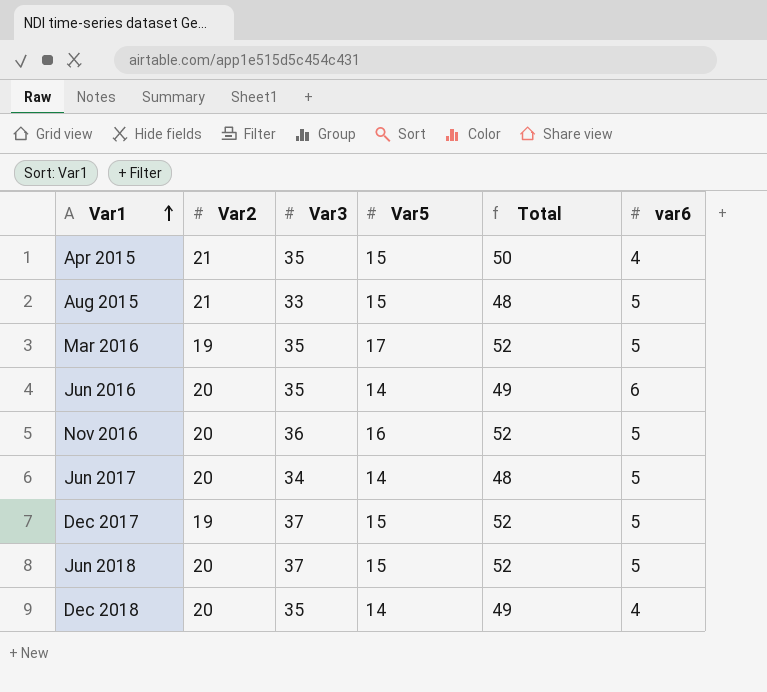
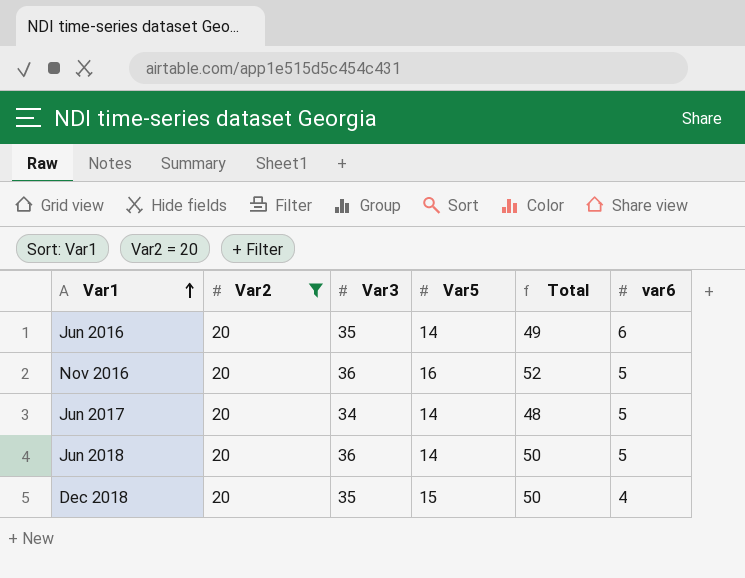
filter: none -> Var2 = 20
Jun 2018 | Var3: 37 -> 36
Jun 2018 | Var5: 15 -> 14
Jun 2018 | Total: 52 -> 50
Dec 2018 | Var5: 14 -> 15
Dec 2018 | Total: 49 -> 50

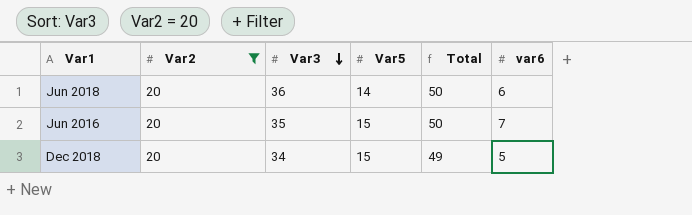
row order: Var1 ascending -> Var3 descending
row Nov 2016: 20 | 36 | 16 | 52 | 5 -> none
row Jun 2017: 20 | 34 | 14 | 48 | 5 -> none
Jun 2018 | var6: 5 -> 6
Jun 2016 | Var5: 14 -> 15
Jun 2016 | Total: 49 -> 50
Jun 2016 | var6: 6 -> 7
Dec 2018 | Var3: 35 -> 34
Dec 2018 | Total: 50 -> 49
Dec 2018 | var6: 4 -> 5

